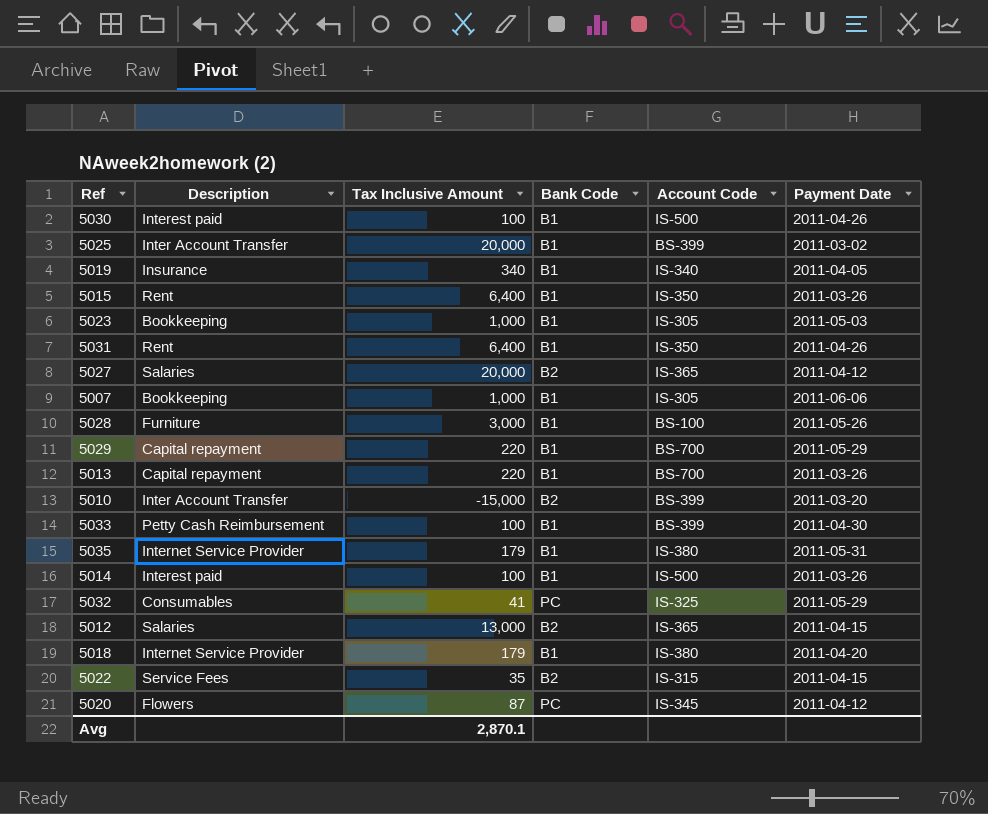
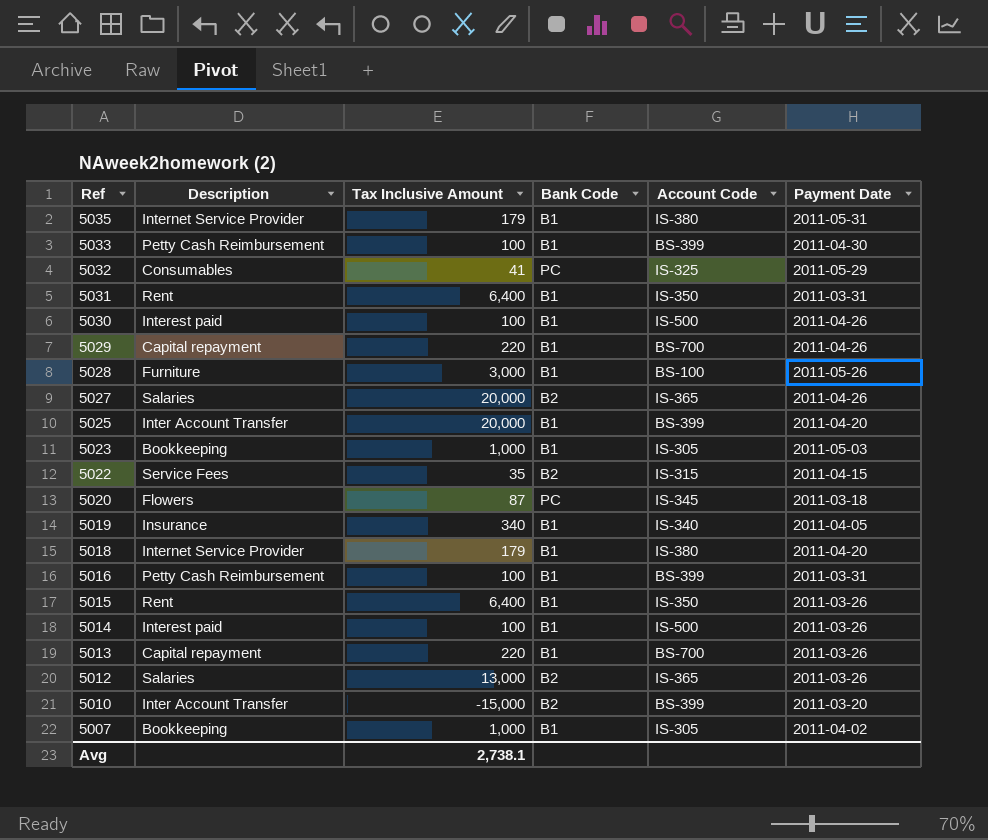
row order: none -> Ref descending
5031 | Payment Date: 2011-04-26 -> 2011-03-31
5029 | Payment Date: 2011-05-29 -> 2011-04-26
5027 | Payment Date: 2011-04-12 -> 2011-04-26
5025 | Payment Date: 2011-03-02 -> 2011-04-20
5020 | Payment Date: 2011-04-12 -> 2011-03-18
row 5016: none -> Petty Cash Reimbursement | 100 | B1 | BS-399 | 2011-03-31
5012 | Payment Date: 2011-04-15 -> 2011-03-26
5007 | Payment Date: 2011-06-06 -> 2011-04-02
Avg | Tax Inclusive Amount: 2,870.1 -> 2,738.1

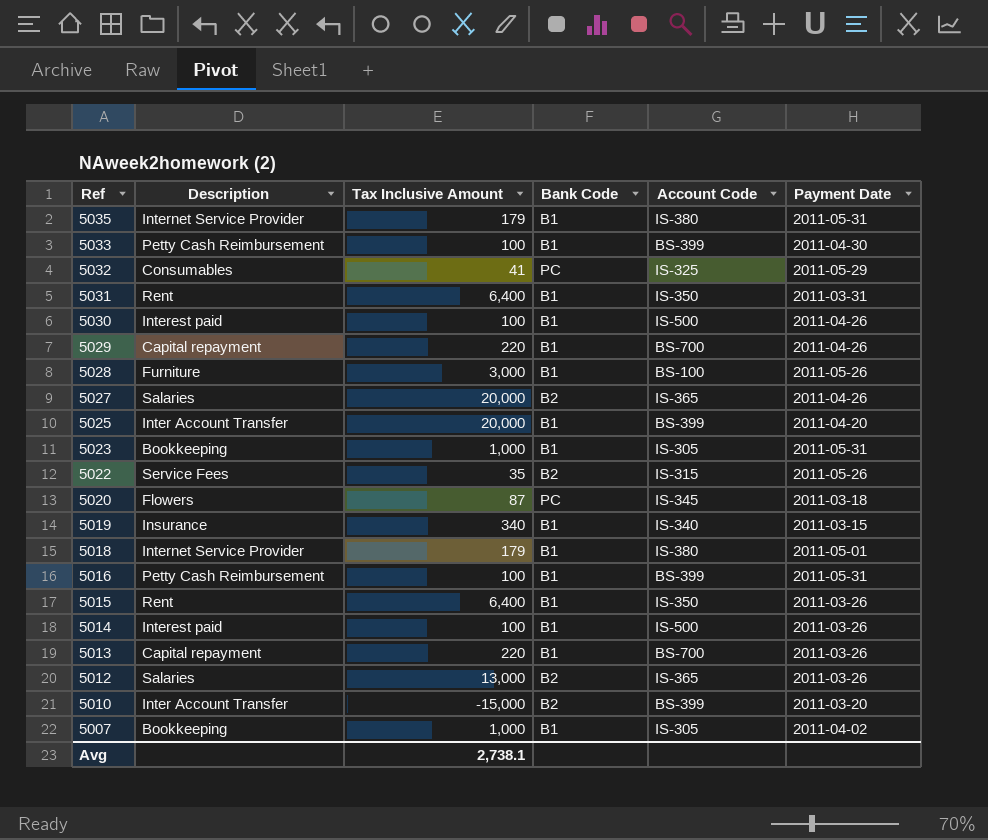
5023 | Payment Date: 2011-05-03 -> 2011-05-31
5022 | Payment Date: 2011-04-15 -> 2011-05-26
5019 | Payment Date: 2011-04-05 -> 2011-03-15
5018 | Payment Date: 2011-04-20 -> 2011-05-01
5016 | Payment Date: 2011-03-31 -> 2011-05-31

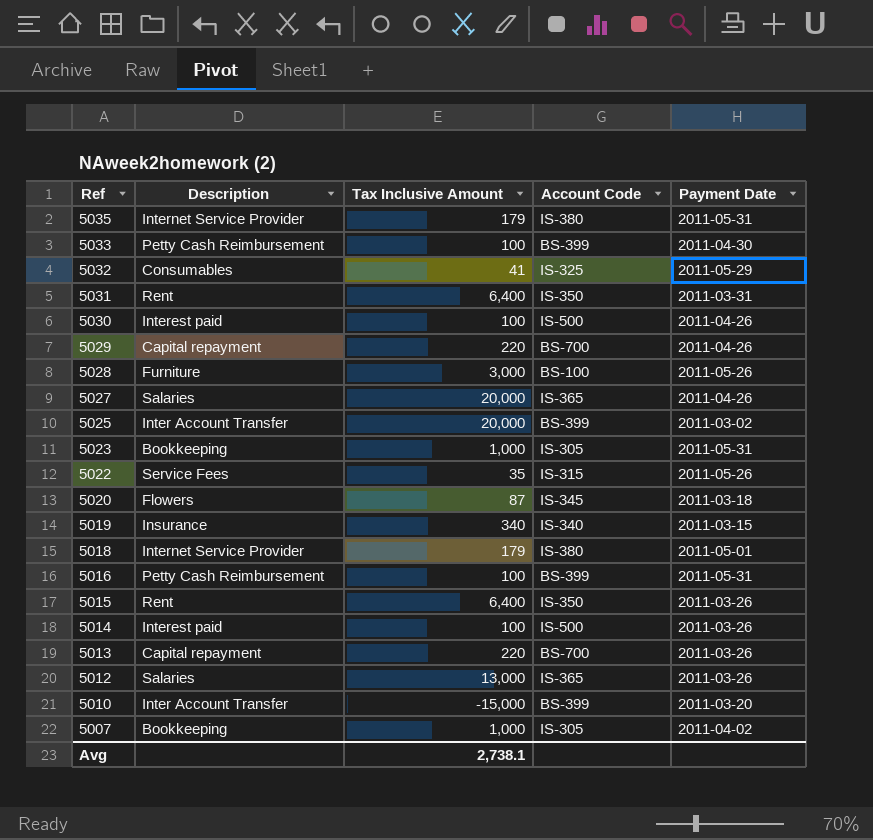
column Bank Code | position: 4 -> none
5025 | Payment Date: 2011-04-20 -> 2011-03-02

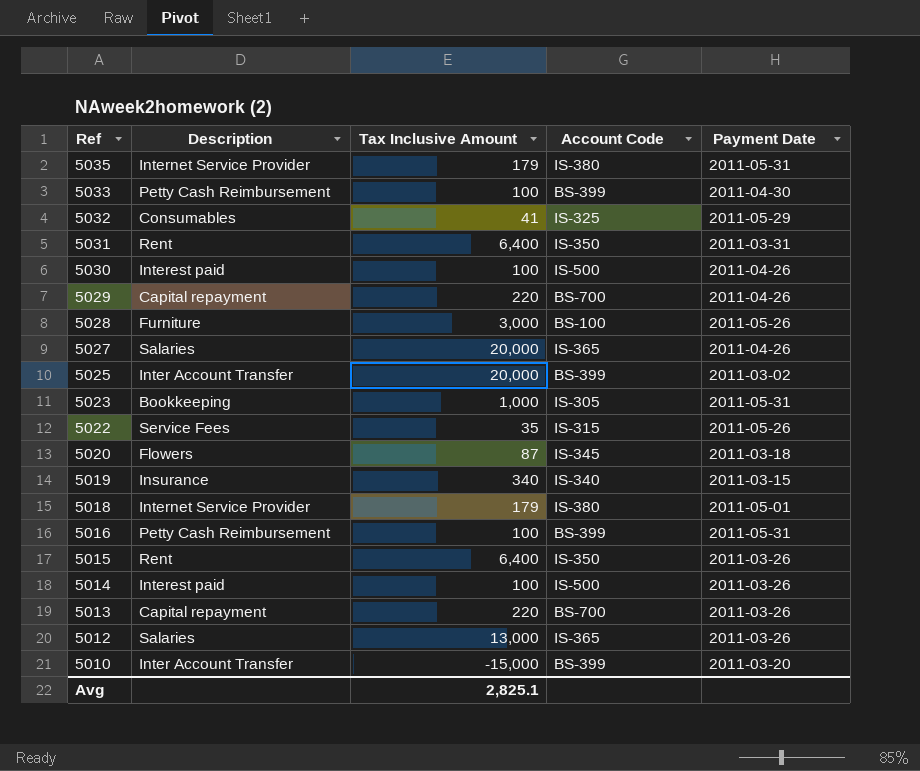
row 5007: Bookkeeping | 1,000 | IS-305 | 2011-04-02 -> none
Avg | Tax Inclusive Amount: 2,738.1 -> 2,825.1

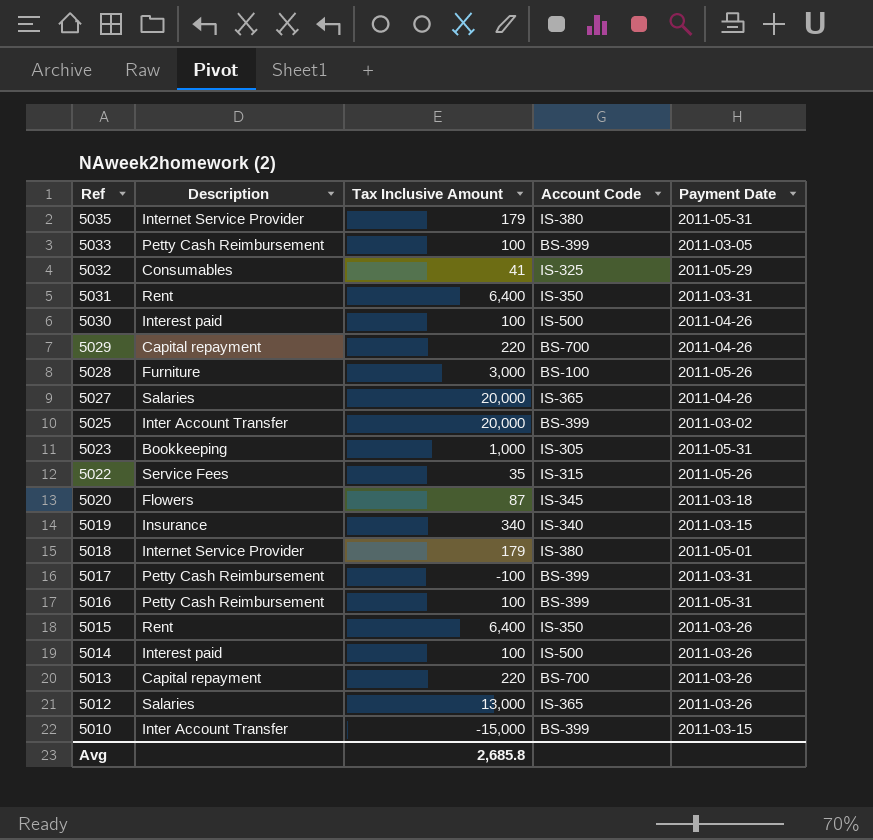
5033 | Payment Date: 2011-04-30 -> 2011-03-05
row 5017: none -> Petty Cash Reimbursement | -100 | BS-399 | 2011-03-31
5010 | Payment Date: 2011-03-20 -> 2011-03-15
Avg | Tax Inclusive Amount: 2,825.1 -> 2,685.8

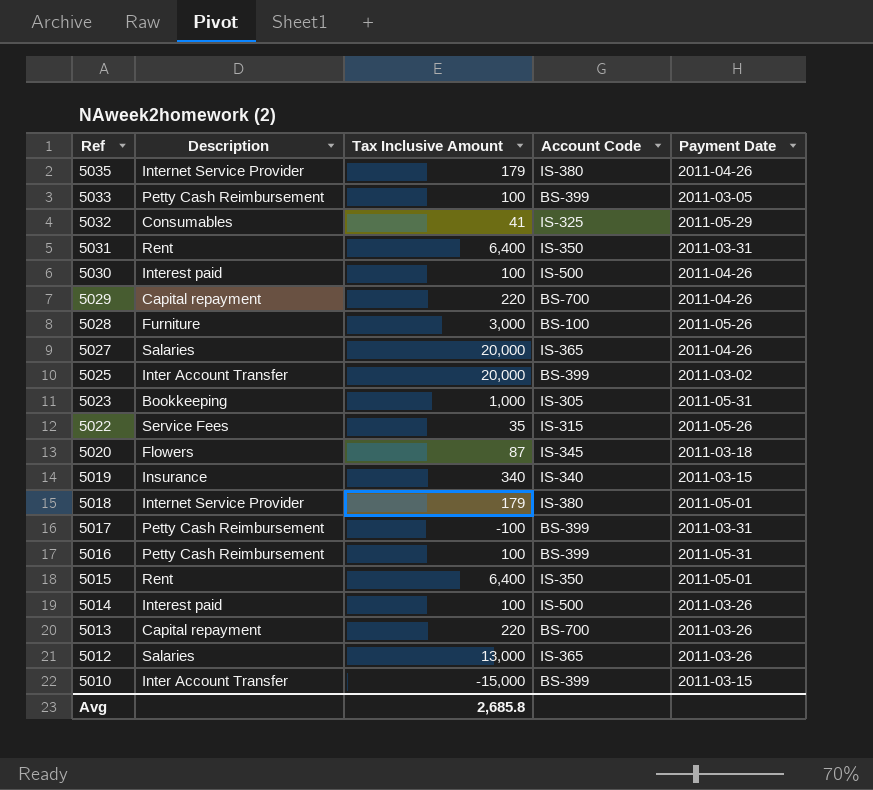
5035 | Payment Date: 2011-05-31 -> 2011-04-26
5015 | Payment Date: 2011-03-26 -> 2011-05-01

